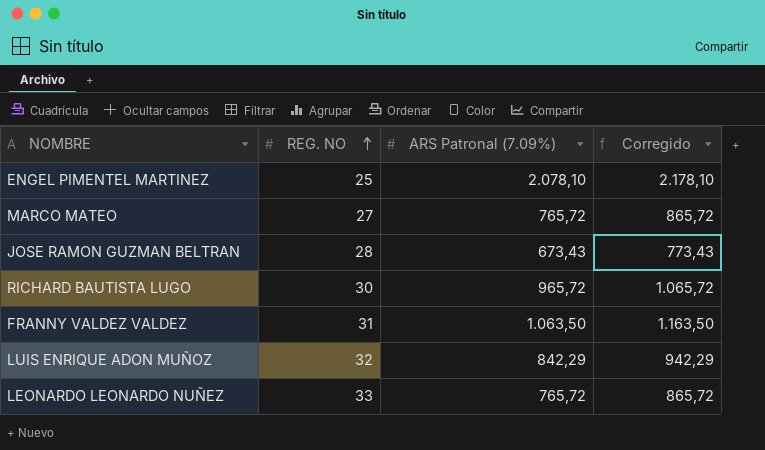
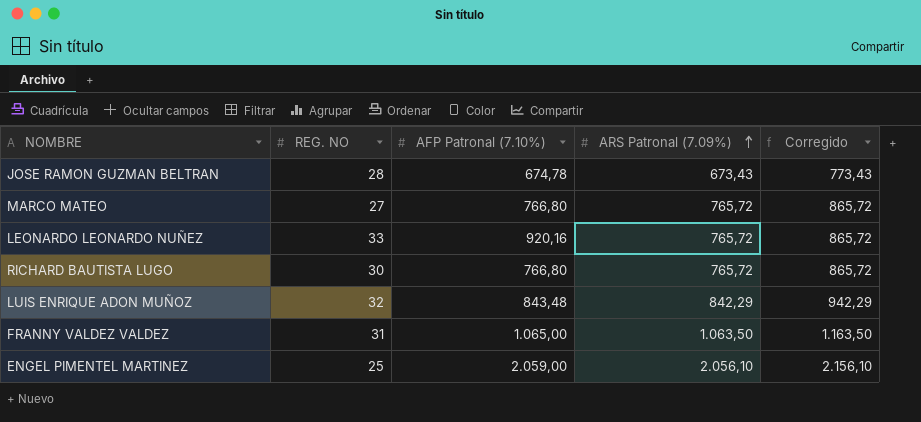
row order: REG. NO ascending -> ARS Patronal (7.09%) ascending
column AFP Patronal (7.10%) | position: none -> 3
RICHARD BAUTISTA LUGO | ARS Patronal (7.09%): 965,72 -> 765,72
RICHARD BAUTISTA LUGO | Corregido: 1.065,72 -> 865,72
ENGEL PIMENTEL MARTINEZ | ARS Patronal (7.09%): 2.078,10 -> 2.056,10
ENGEL PIMENTEL MARTINEZ | Corregido: 2.178,10 -> 2.156,10

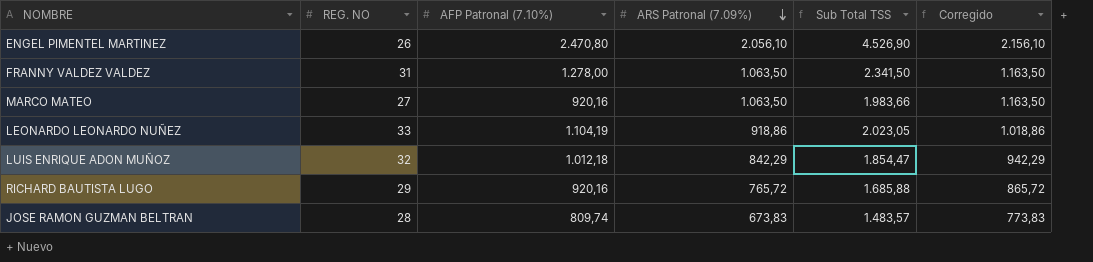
row order: ARS Patronal (7.09%) ascending -> ARS Patronal (7.09%) descending
column Sub Total TSS | formula: none -> [AFP Patronal (7.10%)] + [ARS Patronal (7.09%)]
ENGEL PIMENTEL MARTINEZ | REG. NO: 25 -> 26
ENGEL PIMENTEL MARTINEZ | AFP Patronal (7.10%): 2.059,00 -> 2.470,80
FRANNY VALDEZ VALDEZ | AFP Patronal (7.10%): 1.065,00 -> 1.278,00
MARCO MATEO | AFP Patronal (7.10%): 766,80 -> 920,16
MARCO MATEO | ARS Patronal (7.09%): 765,72 -> 1.063,50
MARCO MATEO | Corregido: 865,72 -> 1.163,50
LEONARDO LEONARDO NUÑEZ | AFP Patronal (7.10%): 920,16 -> 1.104,19
LEONARDO LEONARDO NUÑEZ | ARS Patronal (7.09%): 765,72 -> 918,86
LEONARDO LEONARDO NUÑEZ | Corregido: 865,72 -> 1.018,86
LUIS ENRIQUE ADON MUÑOZ | AFP Patronal (7.10%): 843,48 -> 1.012,18
RICHARD BAUTISTA LUGO | REG. NO: 30 -> 29
RICHARD BAUTISTA LUGO | AFP Patronal (7.10%): 766,80 -> 920,16
JOSE RAMON GUZMAN BELTRAN | AFP Patronal (7.10%): 674,78 -> 809,74
JOSE RAMON GUZMAN BELTRAN | ARS Patronal (7.09%): 673,43 -> 673,83
JOSE RAMON GUZMAN BELTRAN | Corregido: 773,43 -> 773,83

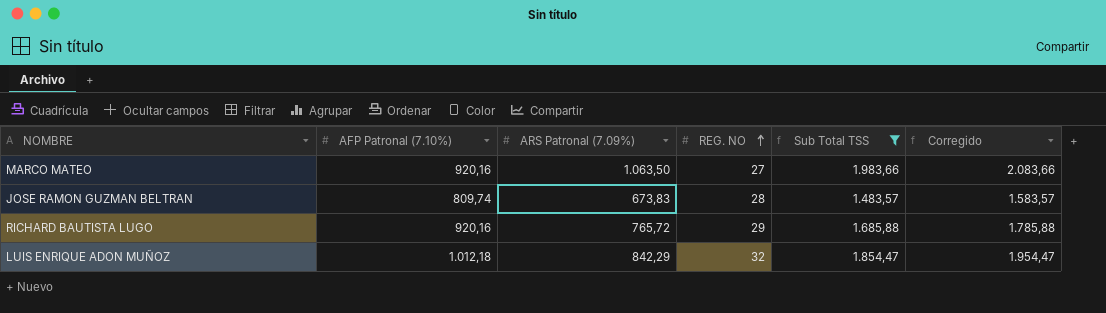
filter: none -> Sub Total TSS <= 1.983,66
row order: ARS Patronal (7.09%) descending -> REG. NO ascending
column REG. NO | position: 2 -> 4
column Corregido | formula: [ARS Patronal (7.09%)] + 100 -> [Sub Total TSS] + 100

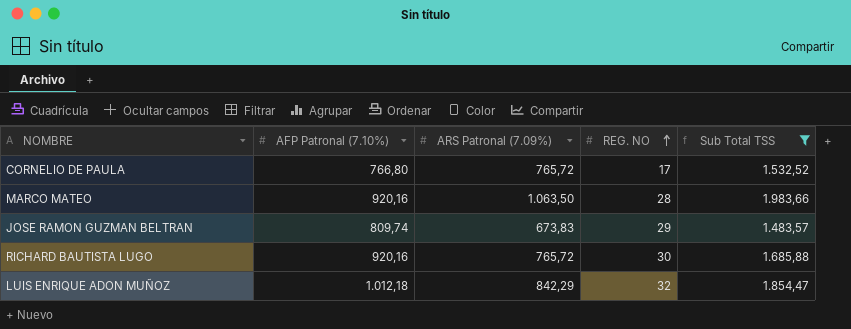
column Corregido | formula: [Sub Total TSS] + 100 -> none
row CORNELIO DE PAULA: none -> 766,80 | 765,72 | 17 | 1.532,52
MARCO MATEO | REG. NO: 27 -> 28
JOSE RAMON GUZMAN BELTRAN | REG. NO: 28 -> 29
RICHARD BAUTISTA LUGO | REG. NO: 29 -> 30

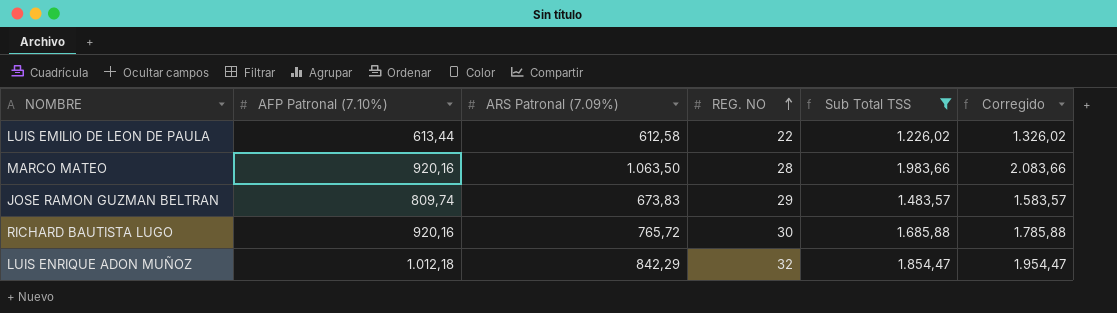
column Corregido | formula: none -> [Sub Total TSS] + 100
row CORNELIO DE PAULA: 766,80 | 765,72 | 17 | 1.532,52 -> none
row LUIS EMILIO DE LEON DE PAULA: none -> 613,44 | 612,58 | 22 | 1.226,02 | 1.326,02

